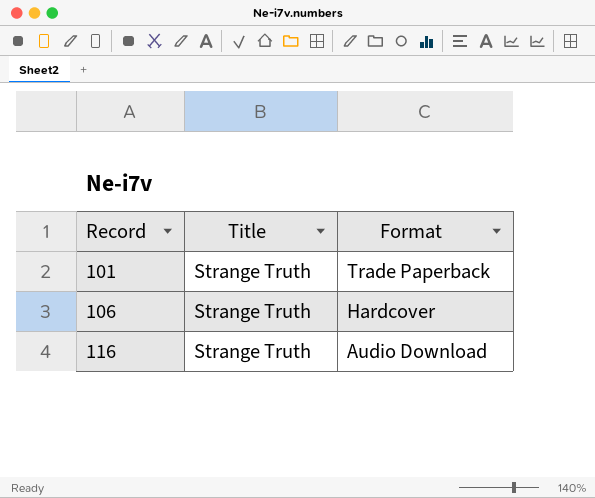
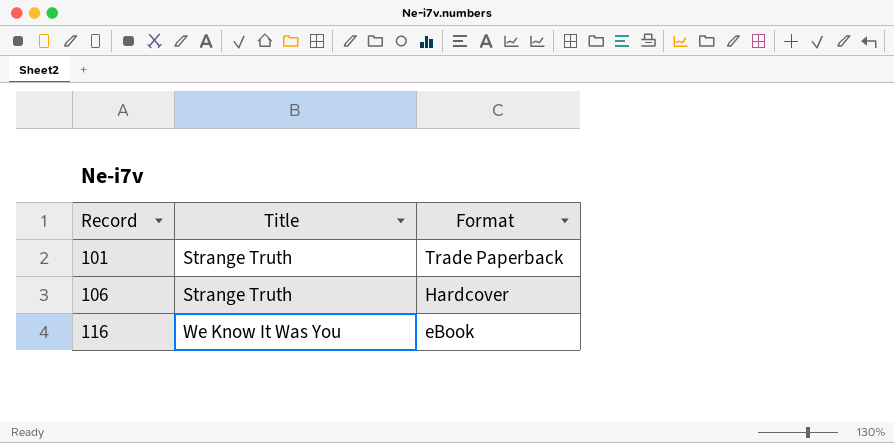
116 | Title: Strange Truth -> We Know It Was You
116 | Format: Audio Download -> eBook

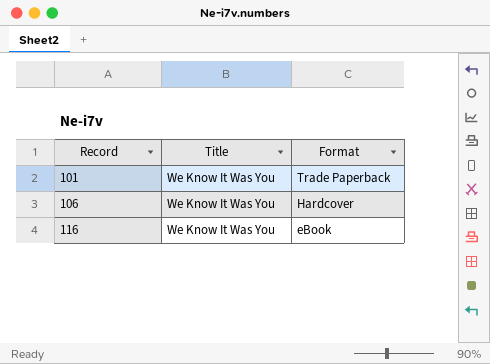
101 | Title: Strange Truth -> We Know It Was You
106 | Title: Strange Truth -> We Know It Was You

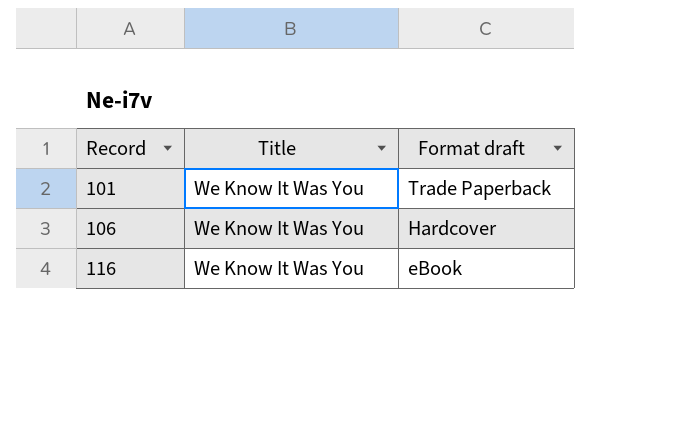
column name: Format -> Format draft

